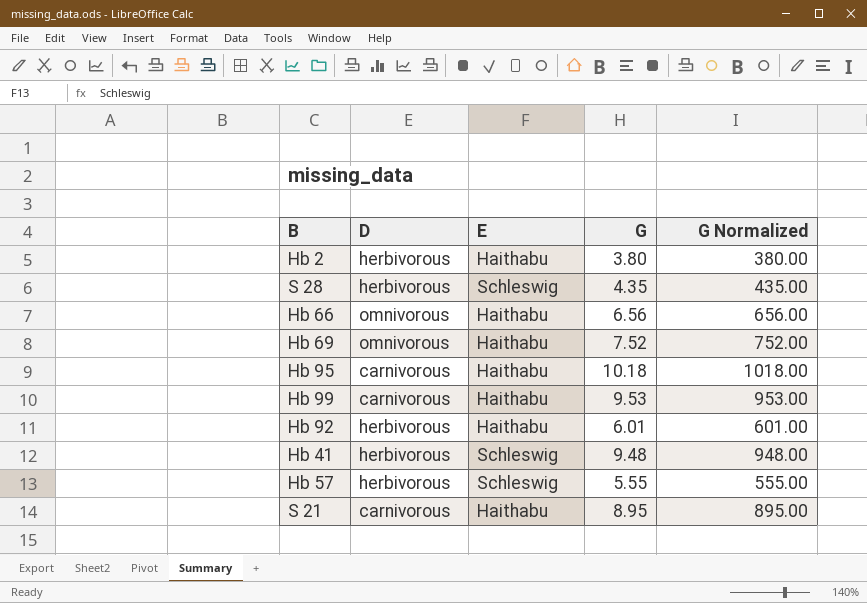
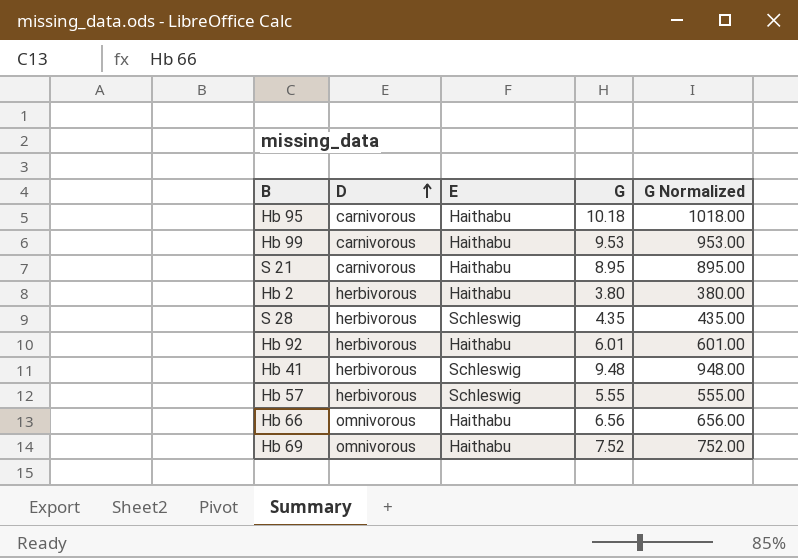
row order: none -> D ascending

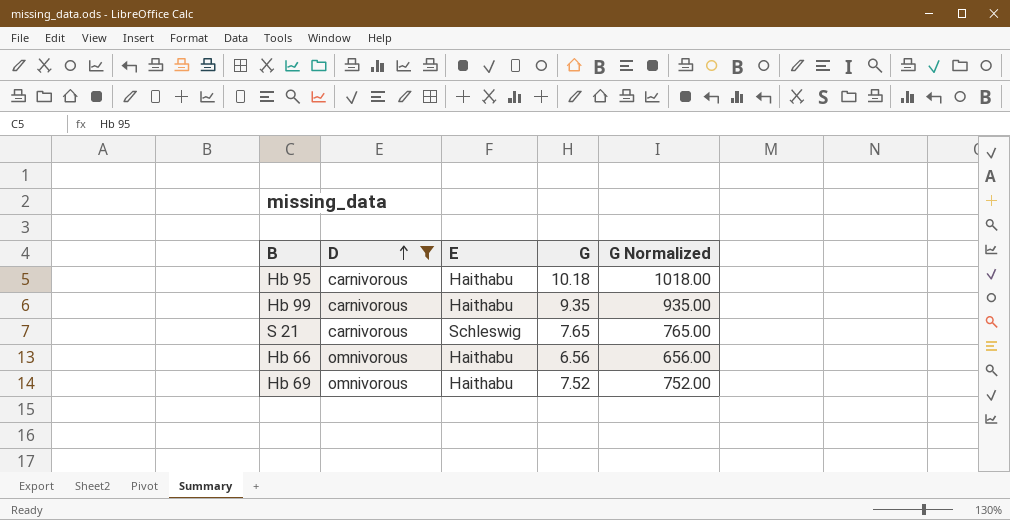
filter: none -> D != herbivorous
Hb 99 | G: 9.53 -> 9.35
Hb 99 | G Normalized: 953.00 -> 935.00
S 21 | E: Haithabu -> Schleswig
S 21 | G: 8.95 -> 7.65
S 21 | G Normalized: 895.00 -> 765.00

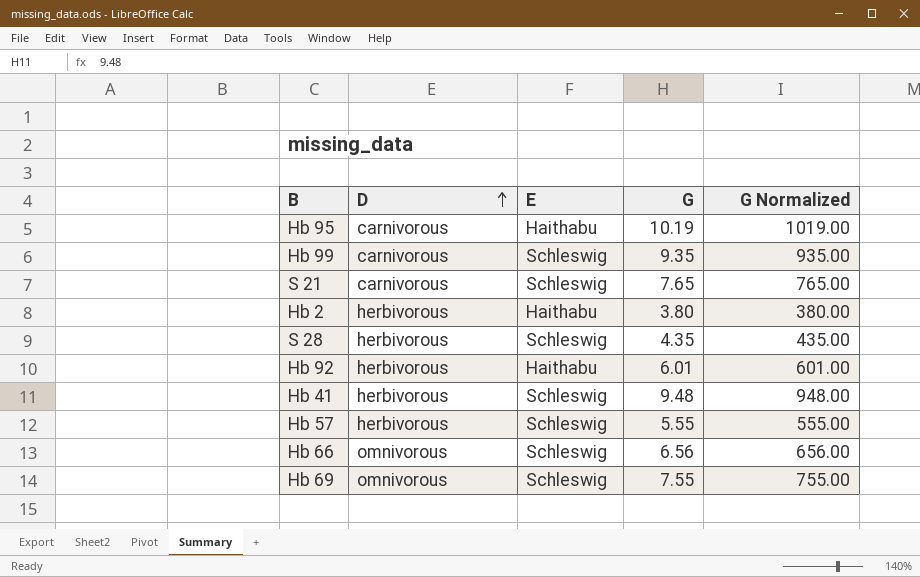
filter: D != herbivorous -> none
Hb 95 | G: 10.18 -> 10.19
Hb 95 | G Normalized: 1018.00 -> 1019.00
Hb 99 | E: Haithabu -> Schleswig
Hb 66 | E: Haithabu -> Schleswig
Hb 69 | E: Haithabu -> Schleswig
Hb 69 | G: 7.52 -> 7.55
Hb 69 | G Normalized: 752.00 -> 755.00

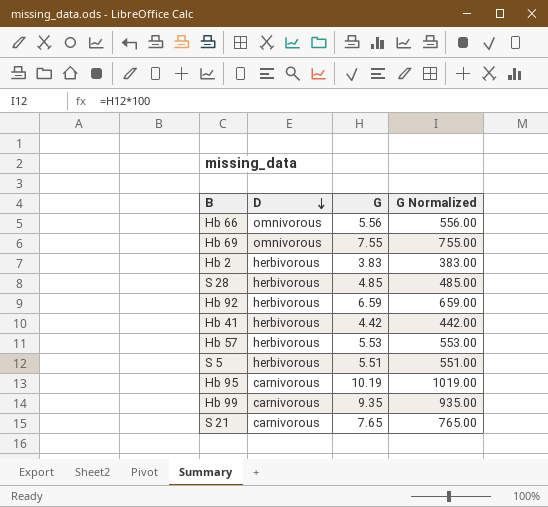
row order: D ascending -> D descending
column E | position: 3 -> none
Hb 66 | G: 6.56 -> 5.56
Hb 66 | G Normalized: 656.00 -> 556.00
Hb 2 | G: 3.80 -> 3.83
Hb 2 | G Normalized: 380.00 -> 383.00
S 28 | G: 4.35 -> 4.85
S 28 | G Normalized: 435.00 -> 485.00
Hb 92 | G: 6.01 -> 6.59
Hb 92 | G Normalized: 601.00 -> 659.00
Hb 41 | G: 9.48 -> 4.42
Hb 41 | G Normalized: 948.00 -> 442.00
Hb 57 | G: 5.55 -> 5.53
Hb 57 | G Normalized: 555.00 -> 553.00
row S 5: none -> herbivorous | 5.51 | 551.00

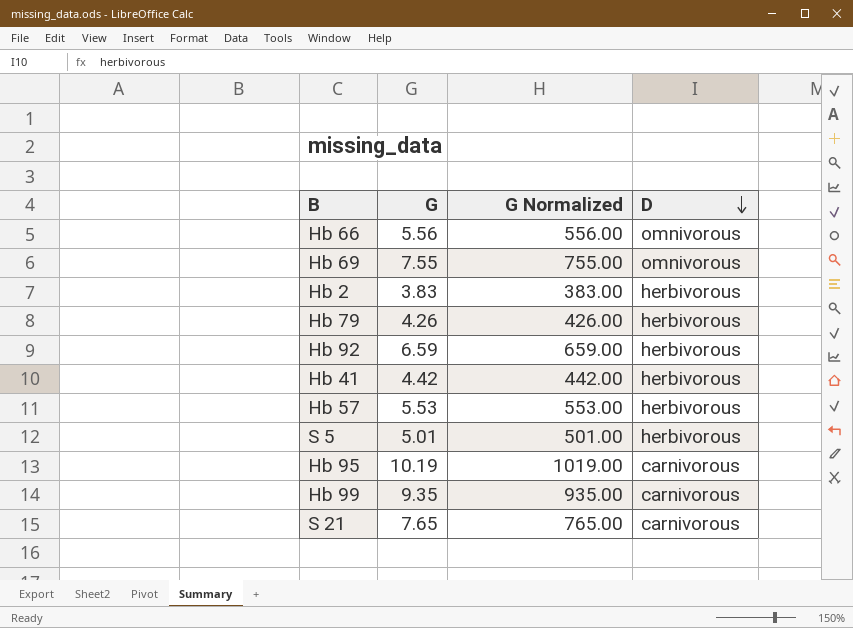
column D | position: 2 -> 4
row S 28: herbivorous | 4.85 | 485.00 -> none
row Hb 79: none -> 4.26 | 426.00 | herbivorous
S 5 | G: 5.51 -> 5.01
S 5 | G Normalized: 551.00 -> 501.00

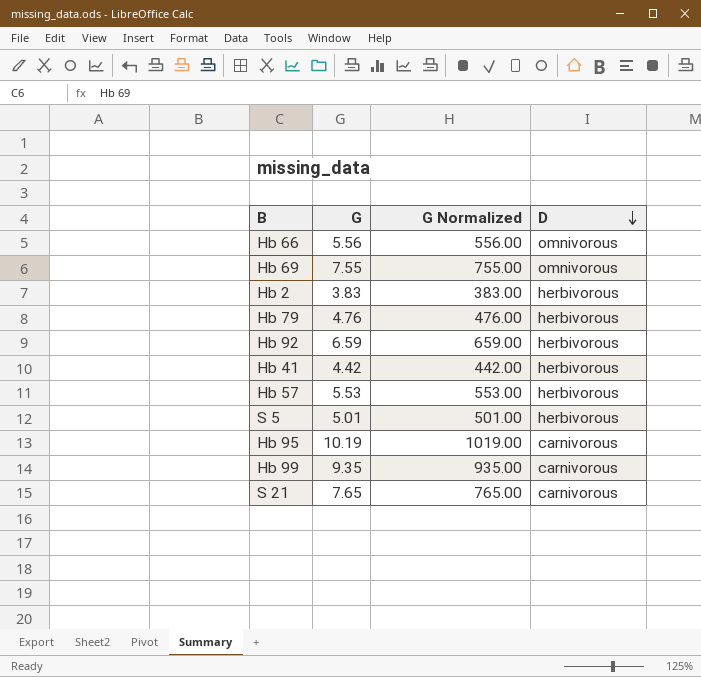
Hb 79 | G: 4.26 -> 4.76
Hb 79 | G Normalized: 426.00 -> 476.00

